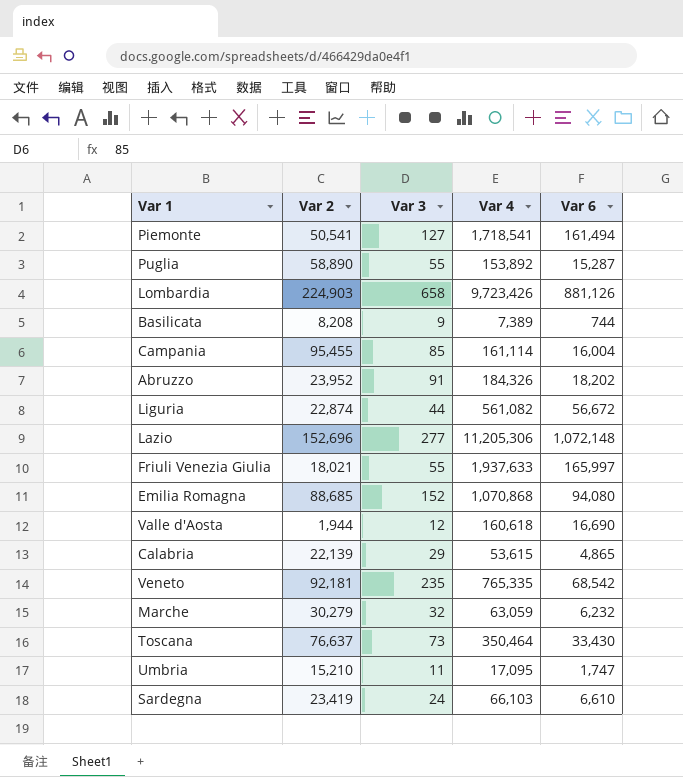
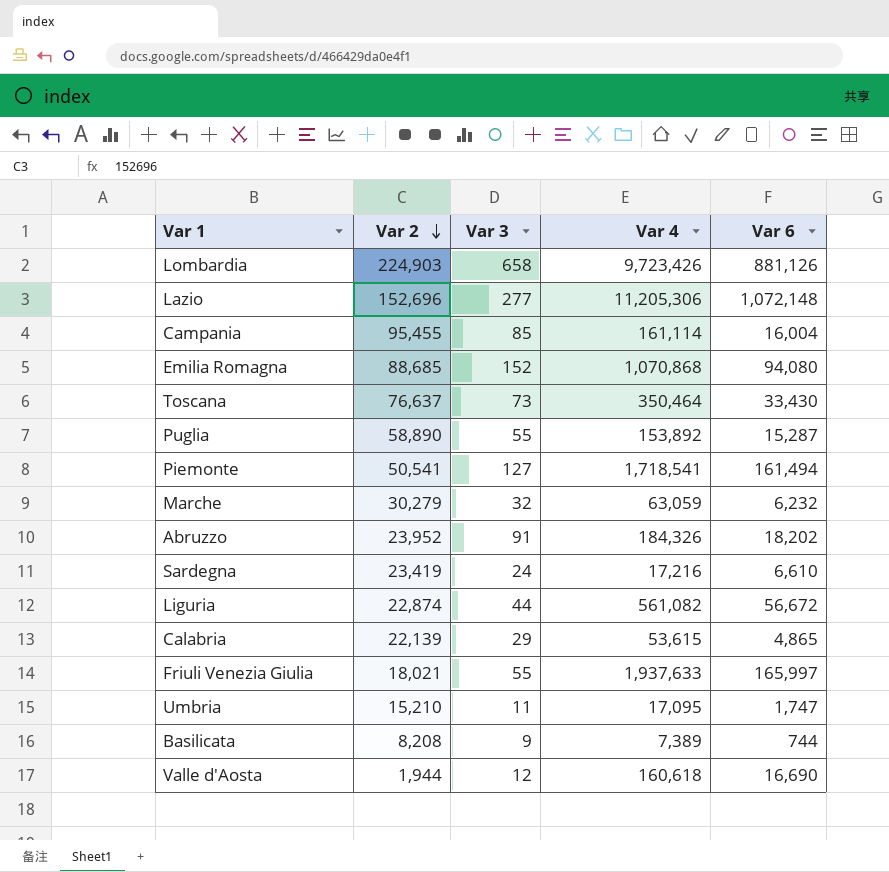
row order: none -> Var 2 descending
row Veneto: 92,181 | 235 | 765,335 | 68,542 -> none
Sardegna | Var 4: 66,103 -> 17,216

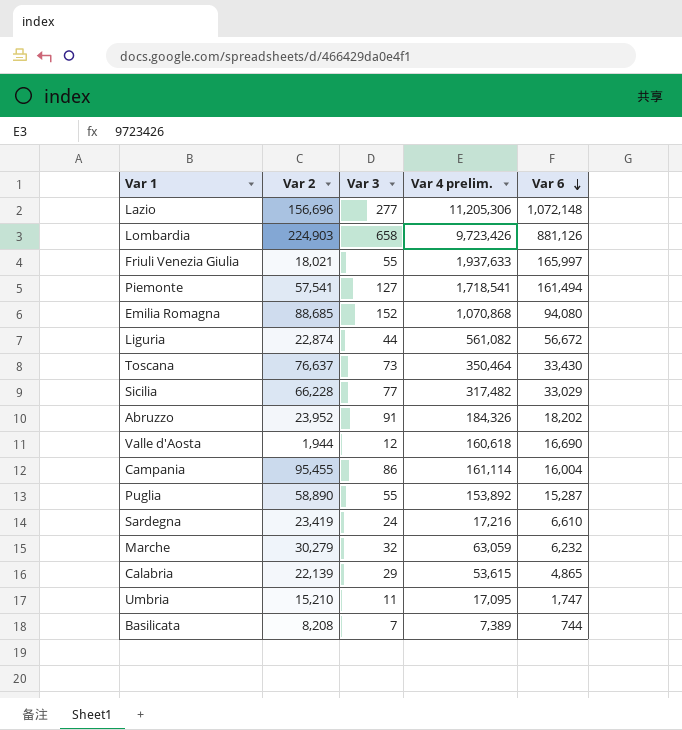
row order: Var 2 descending -> Var 6 descending
column name: Var 4 -> Var 4 prelim.
Lazio | Var 2: 152,696 -> 156,696
Piemonte | Var 2: 50,541 -> 57,541
row Sicilia: none -> 66,228 | 77 | 317,482 | 33,029
Campania | Var 3: 85 -> 86
Basilicata | Var 3: 9 -> 7

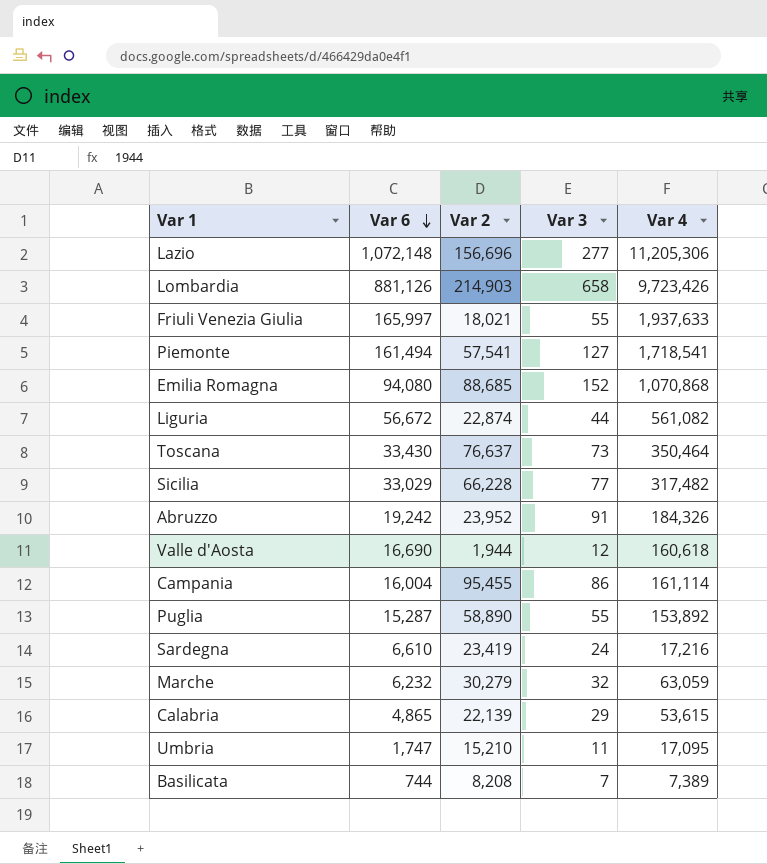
column Var 6 | position: 5 -> 2
column name: Var 4 prelim. -> Var 4
Lombardia | Var 2: 224,903 -> 214,903
Abruzzo | Var 6: 18,202 -> 19,242

